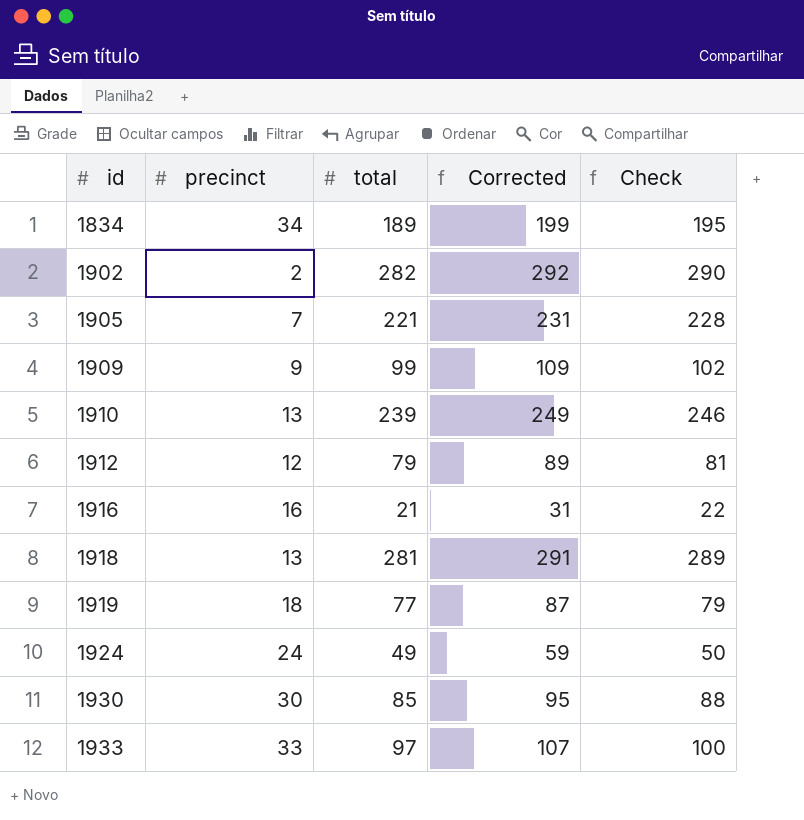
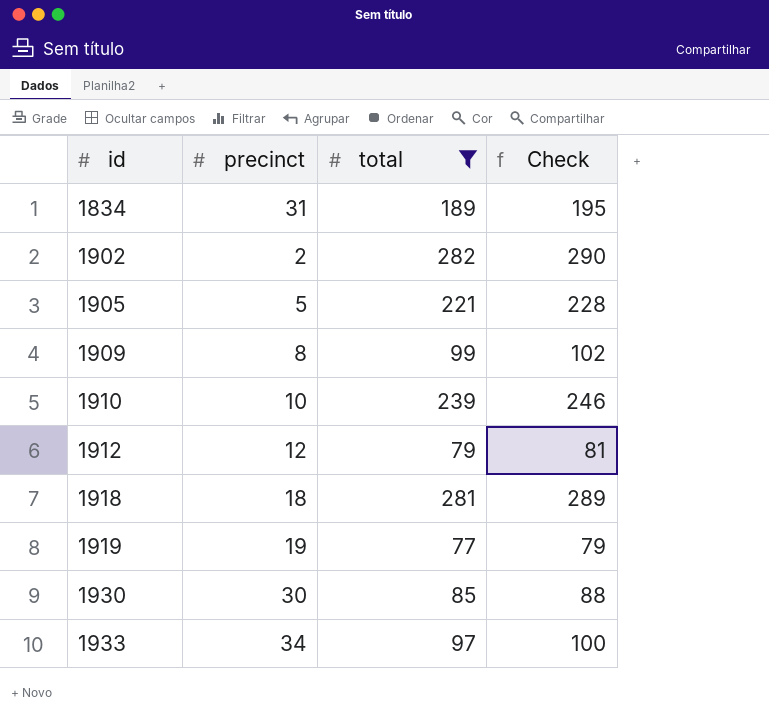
filter: none -> total >= 77
column Corrected | formula: [total] + 10 -> none
1834 | precinct: 34 -> 31
1905 | precinct: 7 -> 5
1909 | precinct: 9 -> 8
1910 | precinct: 13 -> 10
1918 | precinct: 13 -> 18
1919 | precinct: 18 -> 19
1933 | precinct: 33 -> 34

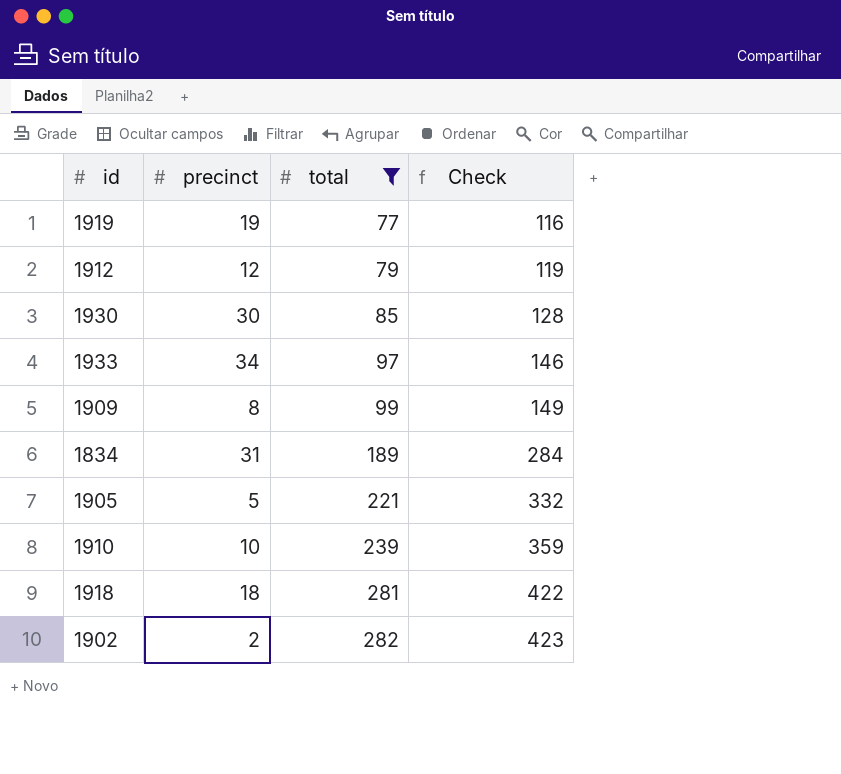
row order: id ascending -> total ascending
column Check | formula: [total] * 1.03 -> [total] * 1.5

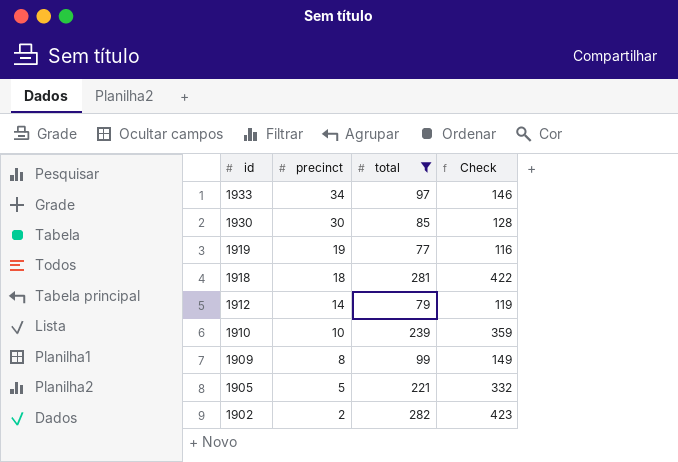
row order: total ascending -> id descending
row 1834: 31 | 189 | 284 -> none
1912 | precinct: 12 -> 14

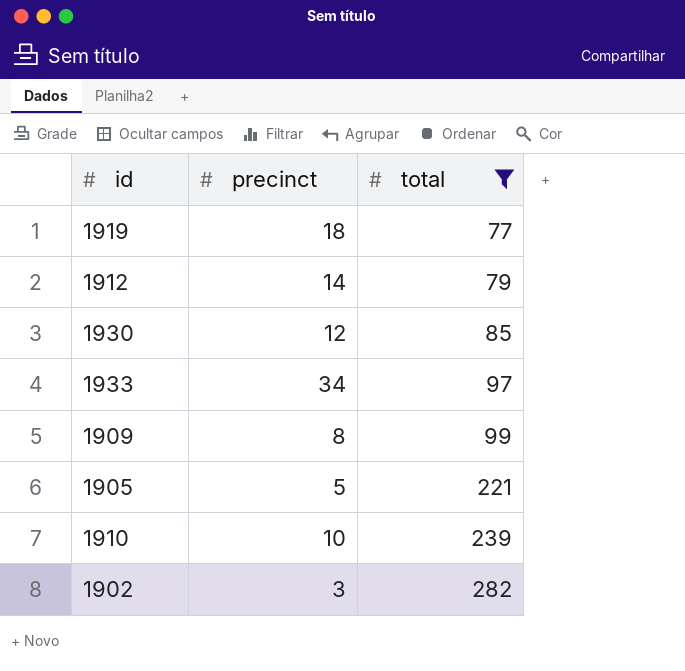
row order: id descending -> total ascending
column Check | formula: [total] * 1.5 -> none
row 1918: 18 | 281 | 422 -> none
1919 | precinct: 19 -> 18
1930 | precinct: 30 -> 12
1902 | precinct: 2 -> 3

